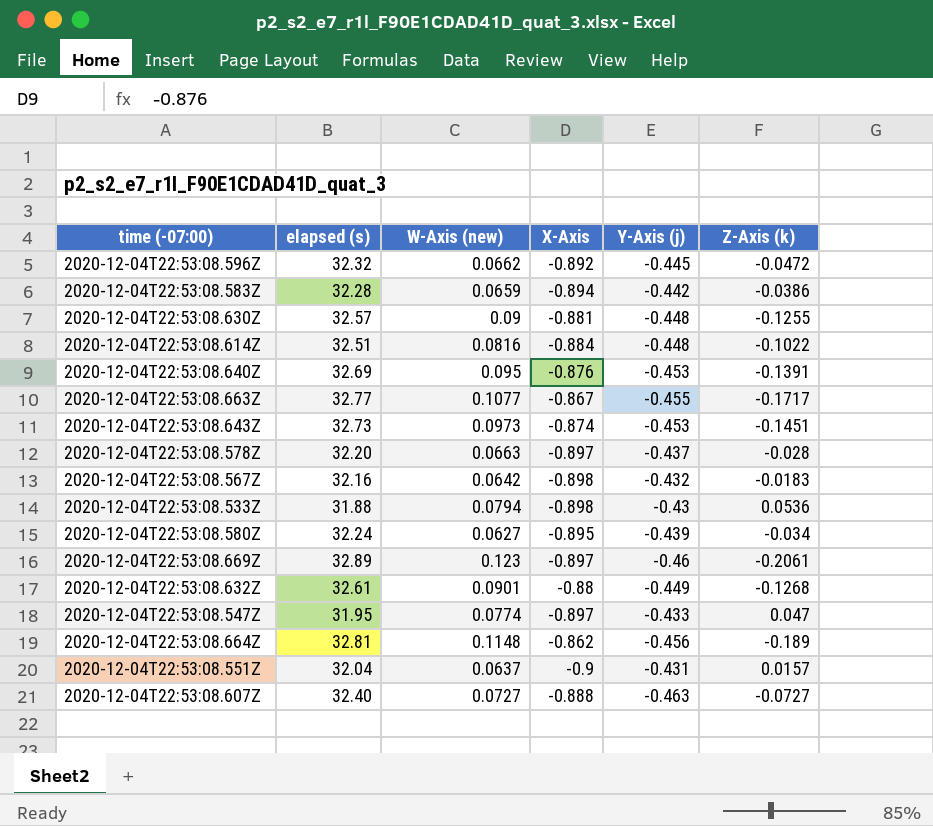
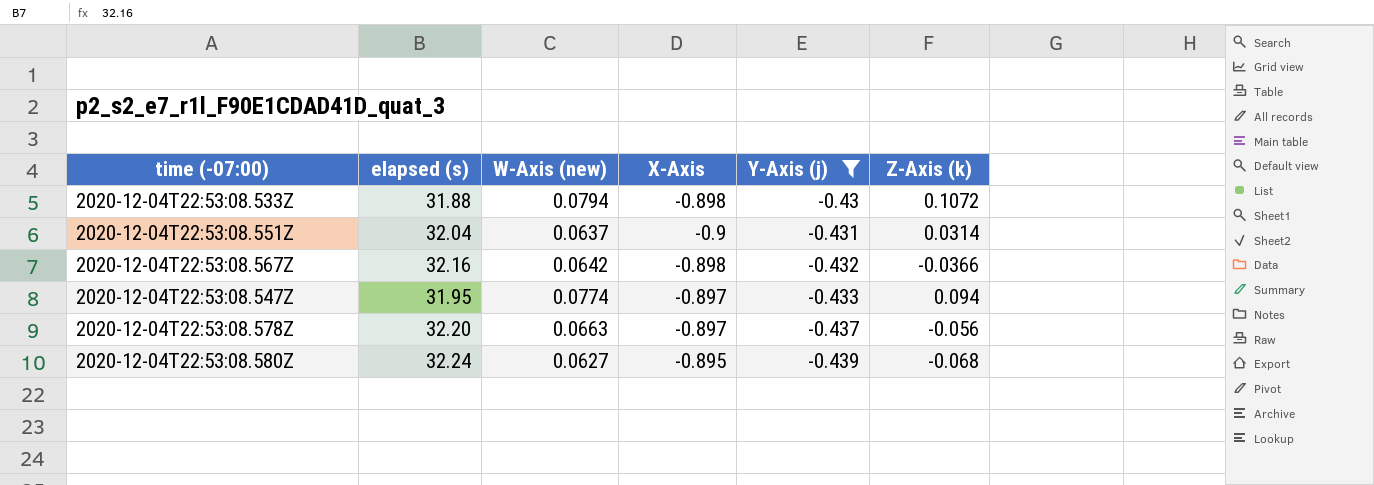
filter: none -> Y-Axis (j) >= -0.439
row order: none -> Y-Axis (j) descending
2020-12-04T22:53:08.533Z | Z-Axis (k): 0.0536 -> 0.1072
2020-12-04T22:53:08.551Z | Z-Axis (k): 0.0157 -> 0.0314
2020-12-04T22:53:08.567Z | Z-Axis (k): -0.0183 -> -0.0366
2020-12-04T22:53:08.547Z | Z-Axis (k): 0.047 -> 0.094
2020-12-04T22:53:08.578Z | Z-Axis (k): -0.028 -> -0.056
2020-12-04T22:53:08.580Z | Z-Axis (k): -0.034 -> -0.068

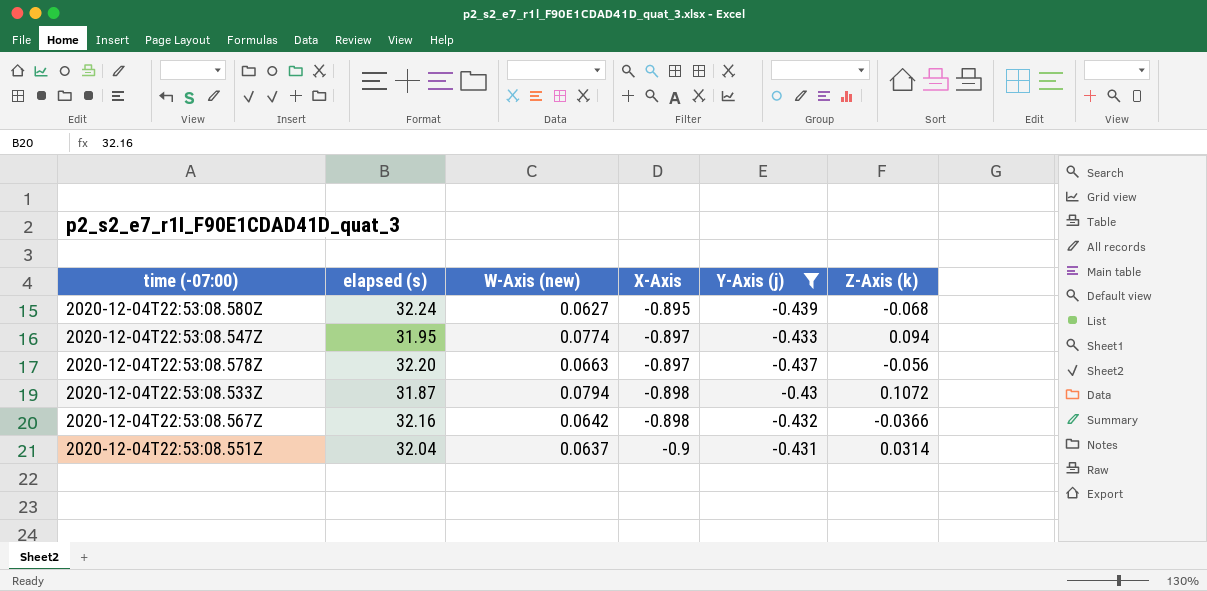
row order: Y-Axis (j) descending -> X-Axis descending
2020-12-04T22:53:08.533Z | elapsed (s): 31.88 -> 31.87

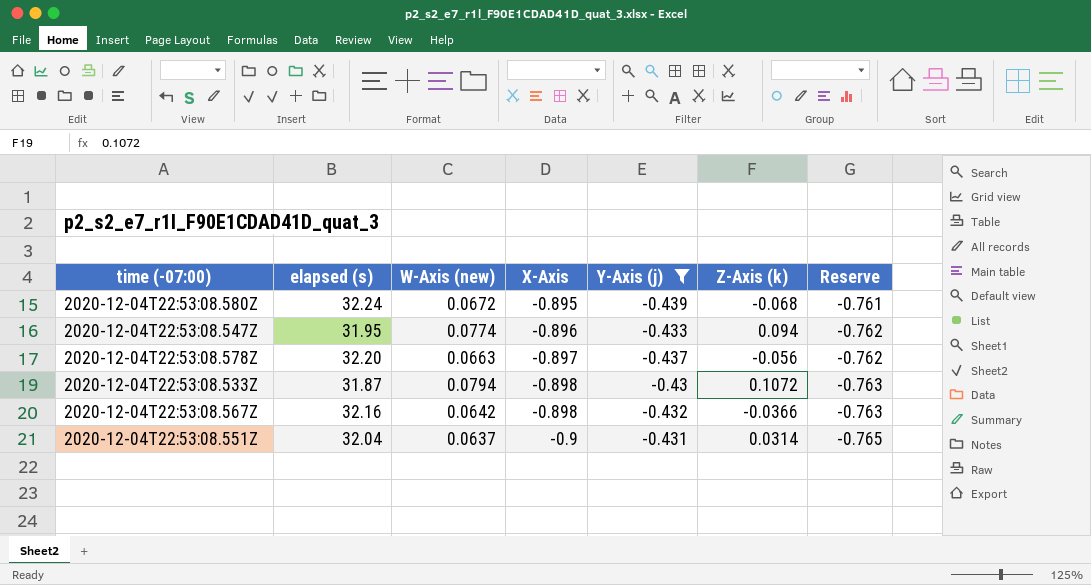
column Reserve | formula: none -> [X-Axis] * 0.85
2020-12-04T22:53:08.580Z | W-Axis (new): 0.0627 -> 0.0672
2020-12-04T22:53:08.547Z | X-Axis: -0.897 -> -0.896

